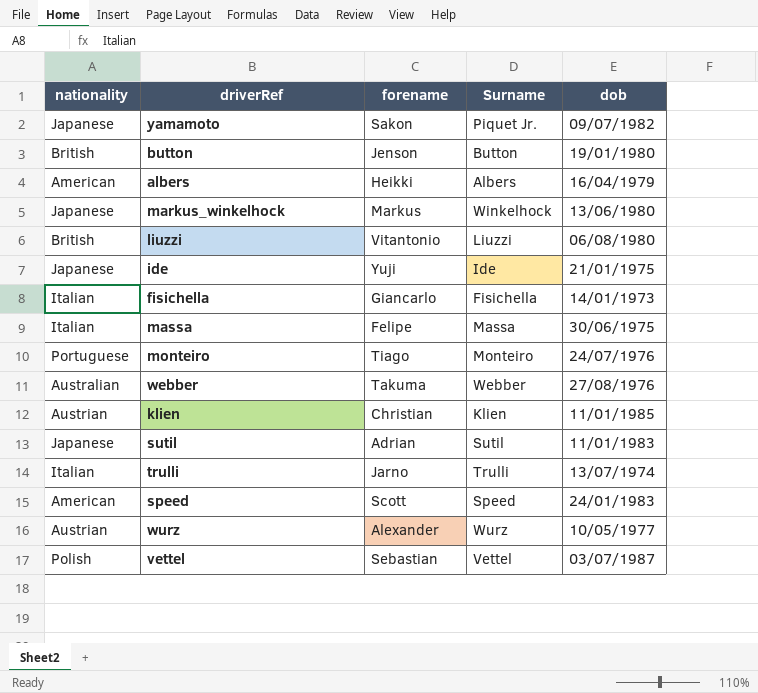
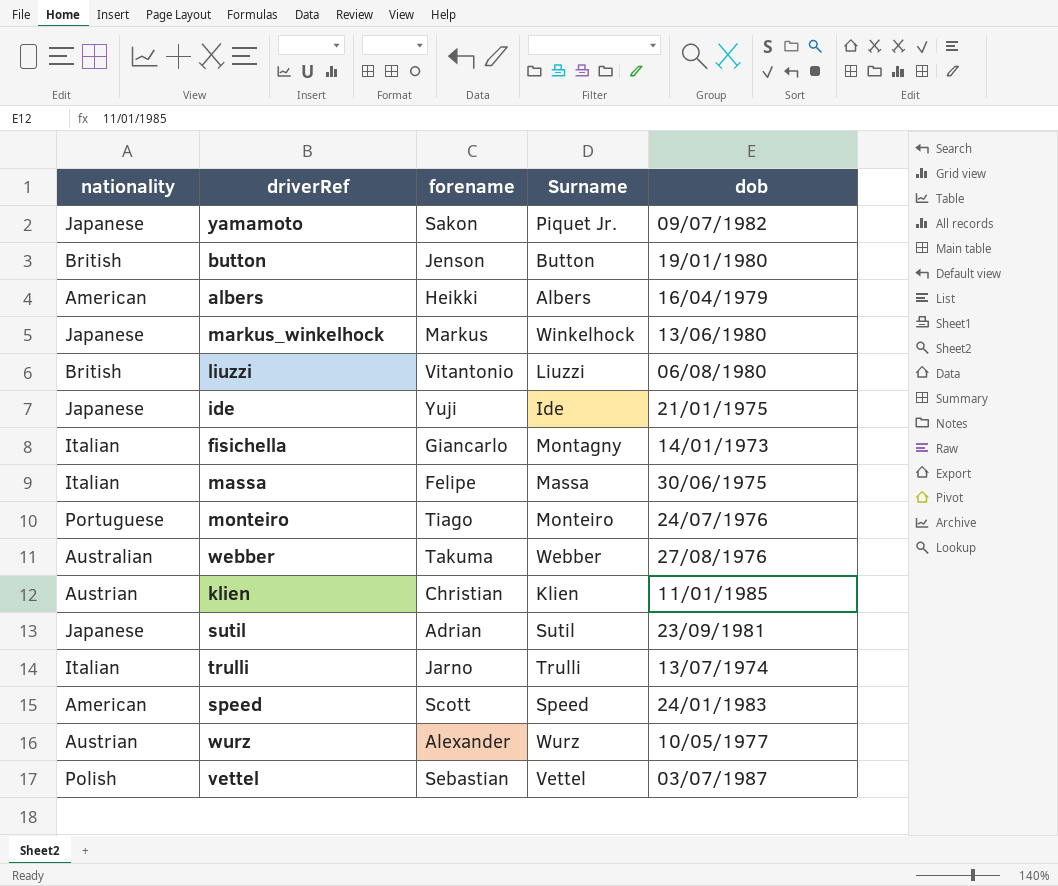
fisichella | Surname: Fisichella -> Montagny
sutil | dob: 11/01/1983 -> 23/09/1981

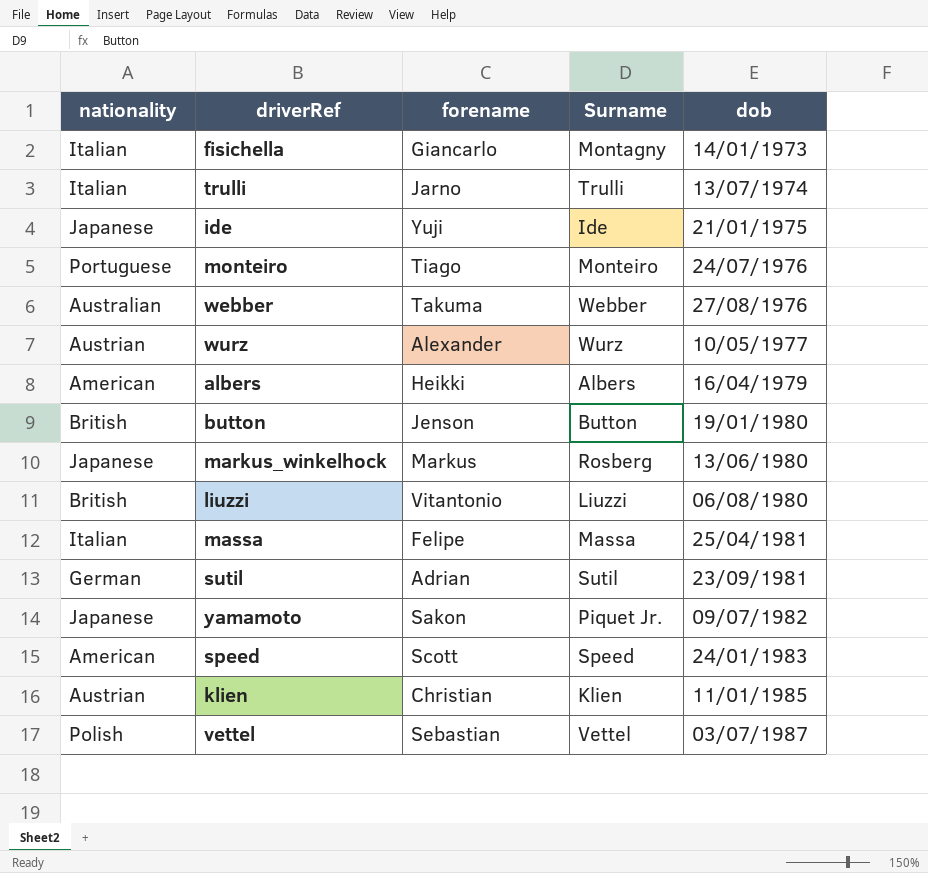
row order: none -> dob ascending
markus_winkelhock | Surname: Winkelhock -> Rosberg
massa | dob: 30/06/1975 -> 25/04/1981
sutil | nationality: Japanese -> German

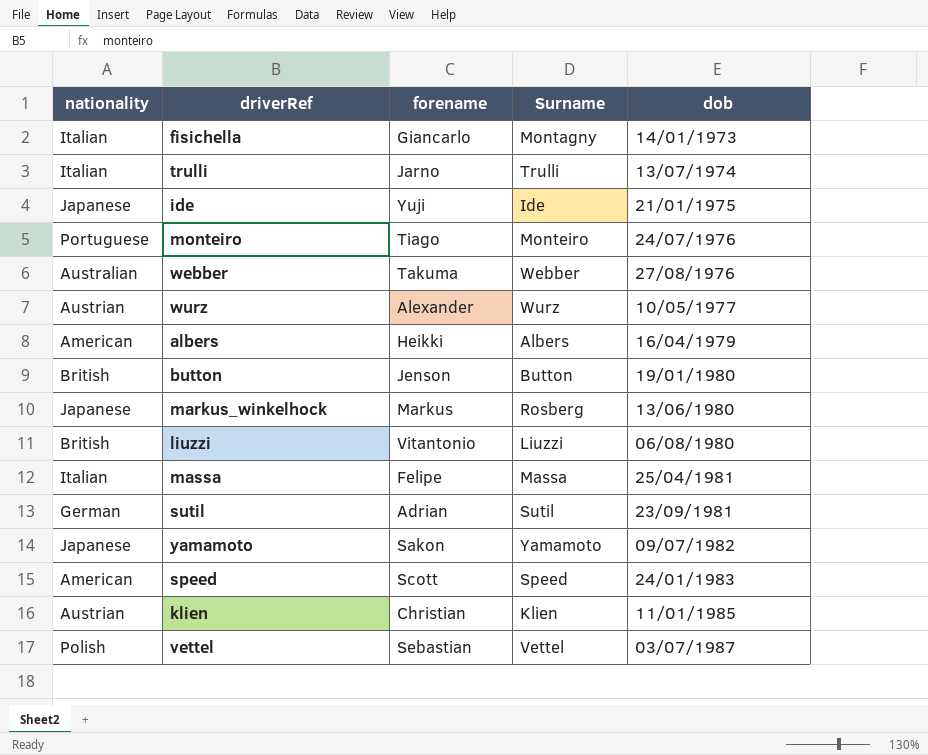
yamamoto | Surname: Piquet Jr. -> Yamamoto

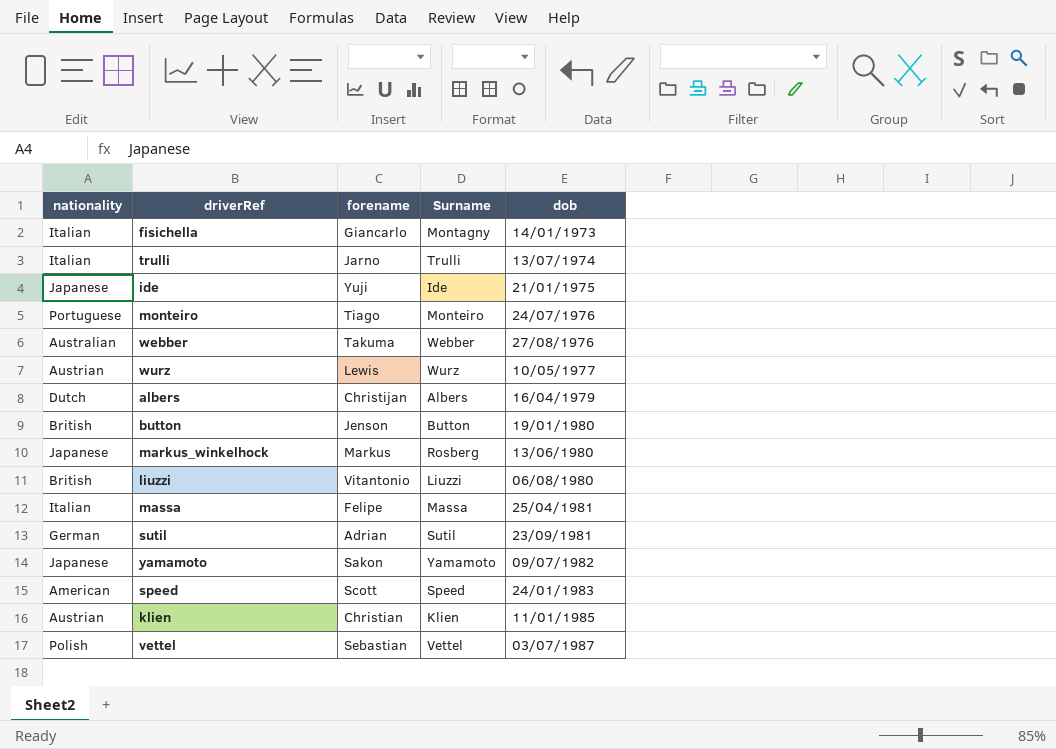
wurz | forename: Alexander -> Lewis
albers | nationality: American -> Dutch
albers | forename: Heikki -> Christijan

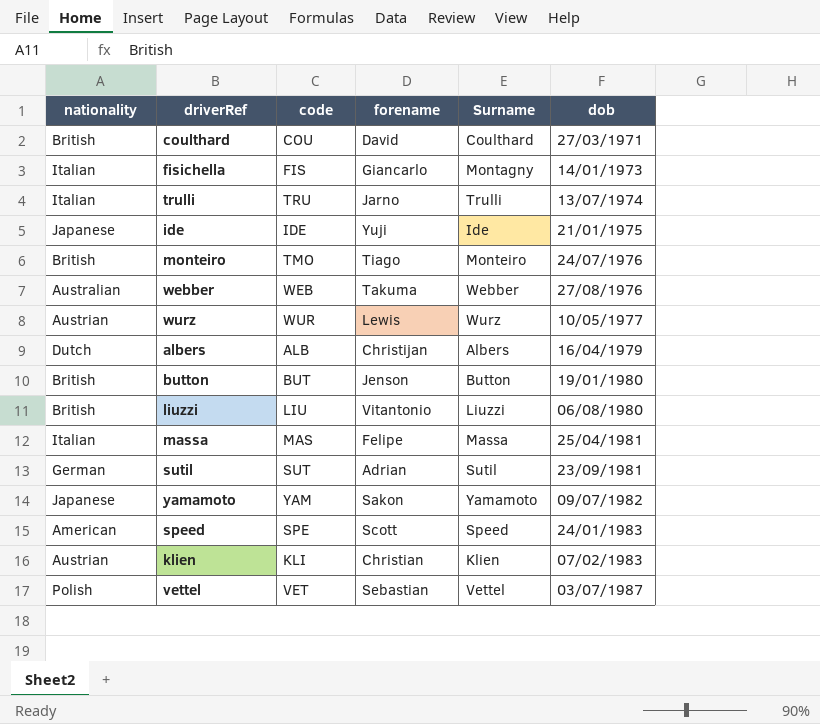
column code | position: none -> 3
row markus_winkelhock: Japanese | Markus | Rosberg | 13/06/1980 -> none
row coulthard: none -> British | COU | David | Coulthard | 27/03/1971
monteiro | nationality: Portuguese -> British
klien | dob: 11/01/1985 -> 07/02/1983

